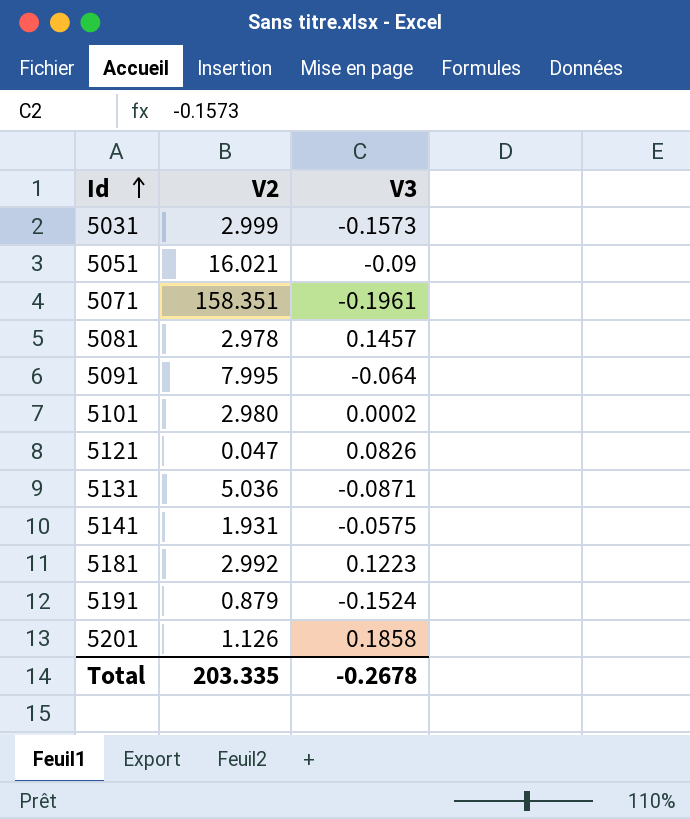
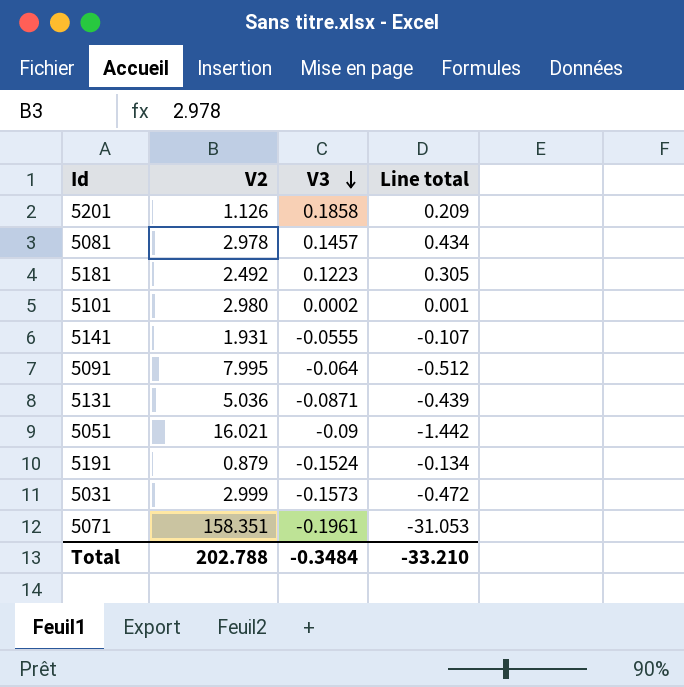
row order: Id ascending -> V3 descending
column Line total | formula: none -> [V2] * [V3]
row 5121: 0.047 | 0.0826 -> none
5181 | V2: 2.992 -> 2.492
5141 | V3: -0.0575 -> -0.0555
Total | V2: 203.335 -> 202.788
Total | V3: -0.2678 -> -0.3484

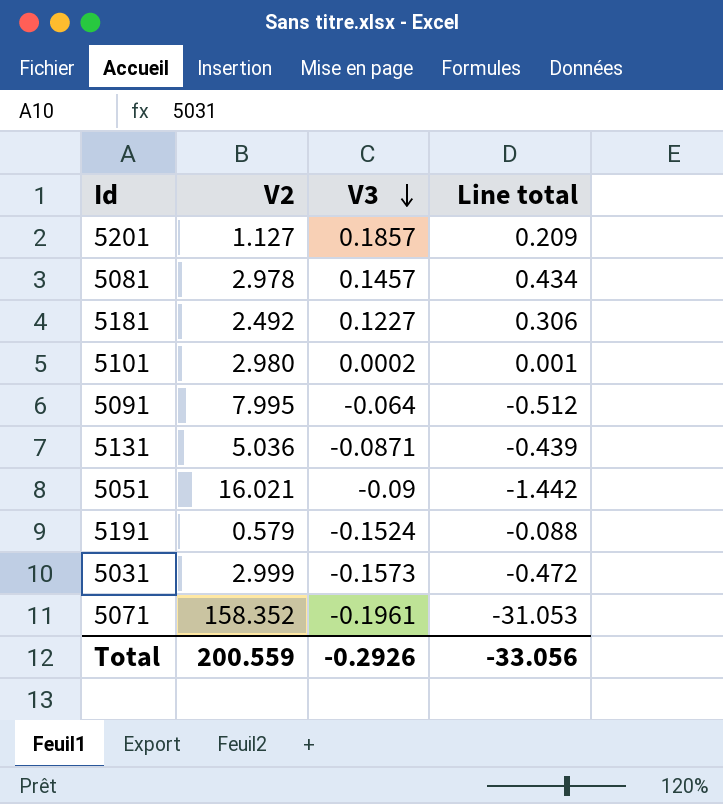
row 5141: 1.931 | -0.0555 | -0.107 -> none
5201 | V2: 1.126 -> 1.127
5201 | V3: 0.1858 -> 0.1857
5181 | V3: 0.1223 -> 0.1227
5181 | Line total: 0.305 -> 0.306
5191 | V2: 0.879 -> 0.579
5191 | Line total: -0.134 -> -0.088
5071 | V2: 158.351 -> 158.352
Total | V2: 202.788 -> 200.559
Total | V3: -0.3484 -> -0.2926
Total | Line total: -33.210 -> -33.056

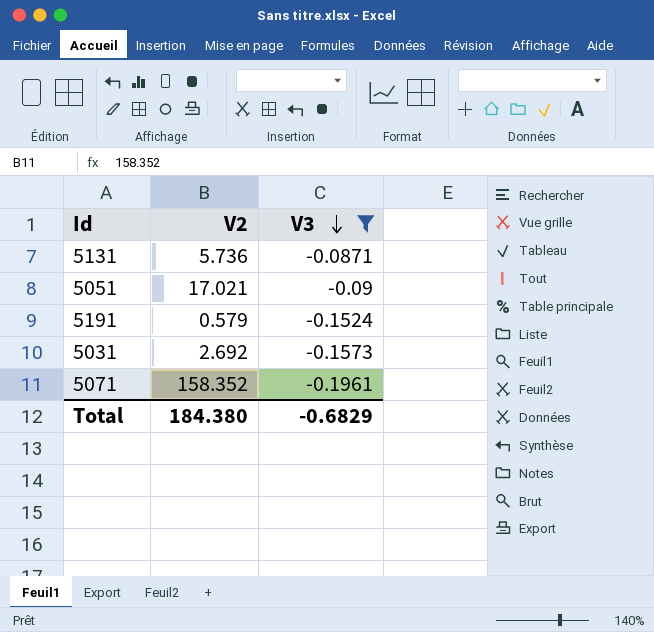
filter: none -> V3 <= -0.0871
column Line total | formula: [V2] * [V3] -> none
5131 | V2: 5.036 -> 5.736
5051 | V2: 16.021 -> 17.021
5031 | V2: 2.999 -> 2.692
Total | V2: 200.559 -> 184.380
Total | V3: -0.2926 -> -0.6829

